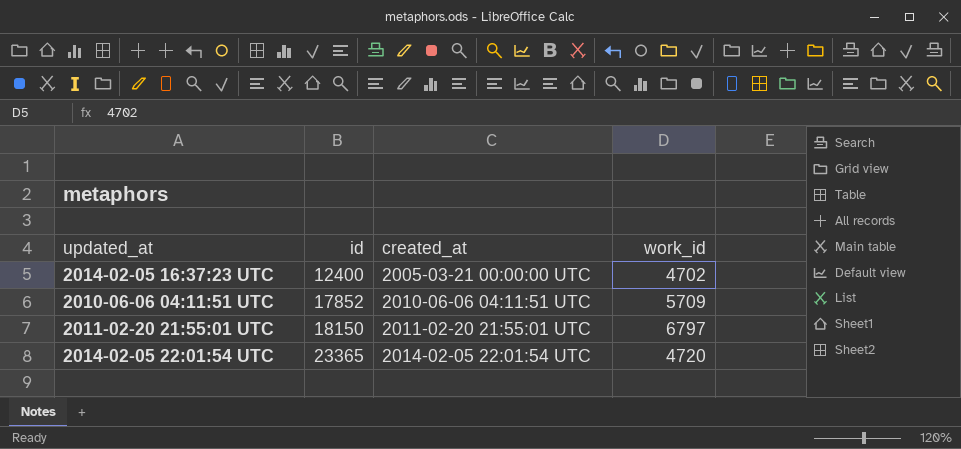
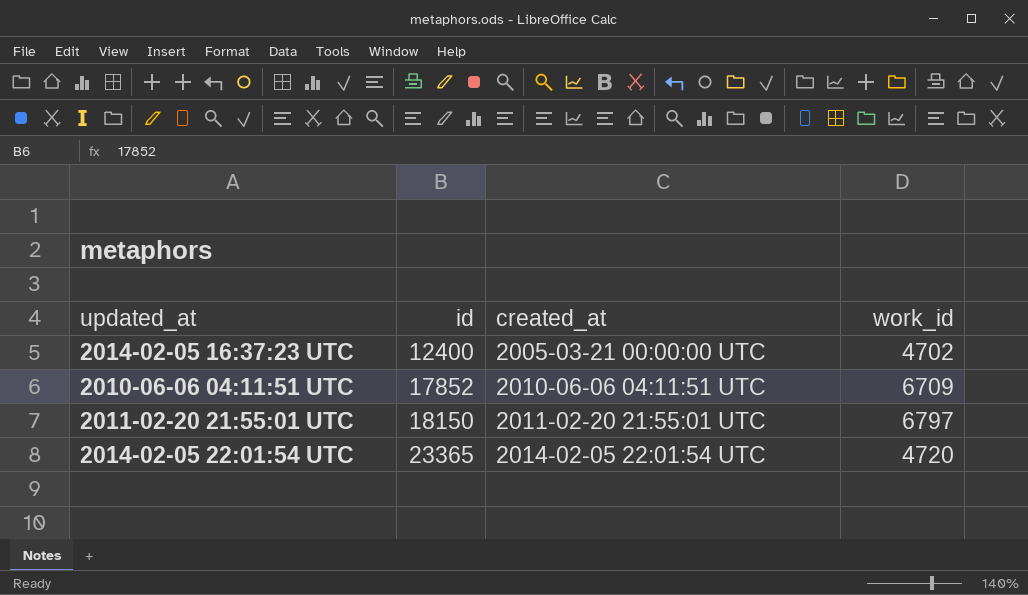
2010-06-06 04:11:51 UTC | work_id: 5709 -> 6709

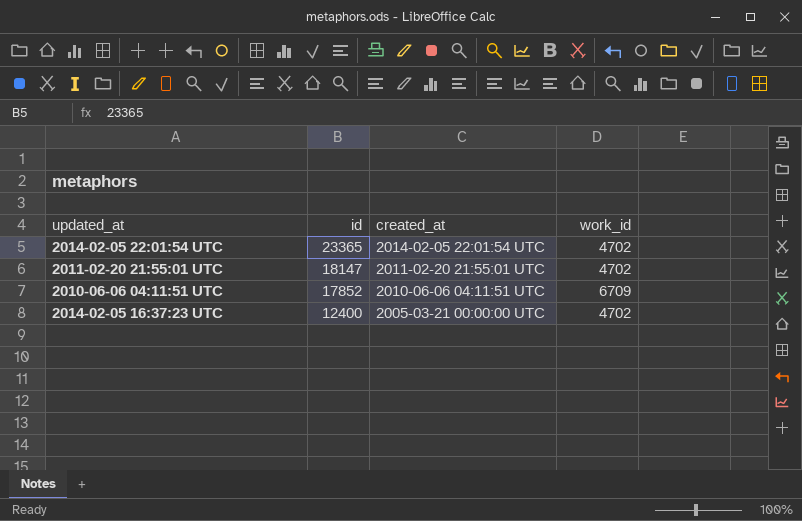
row order: id ascending -> id descending
2014-02-05 22:01:54 UTC | work_id: 4720 -> 4702
2011-02-20 21:55:01 UTC | id: 18150 -> 18147
2011-02-20 21:55:01 UTC | work_id: 6797 -> 4702

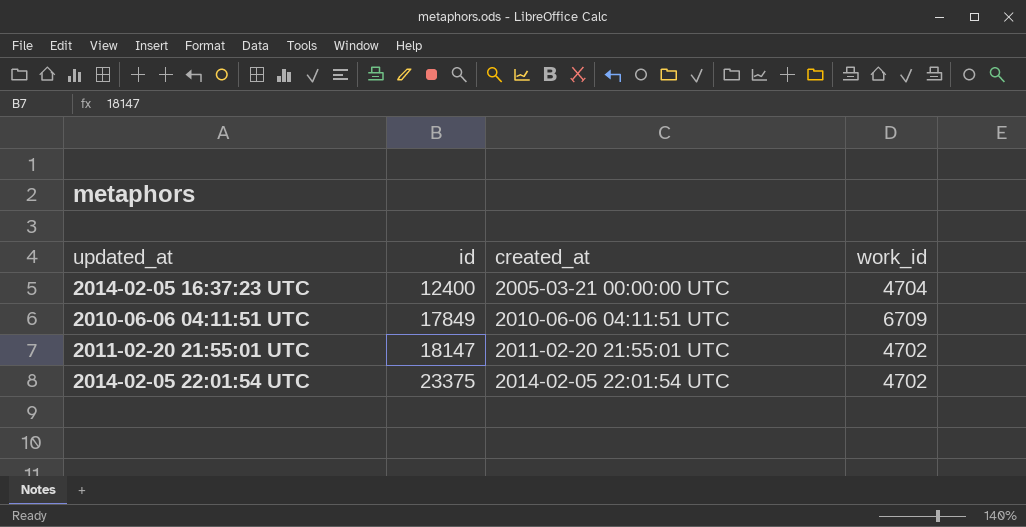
row order: id descending -> id ascending
2014-02-05 16:37:23 UTC | work_id: 4702 -> 4704
2010-06-06 04:11:51 UTC | id: 17852 -> 17849
2014-02-05 22:01:54 UTC | id: 23365 -> 23375

